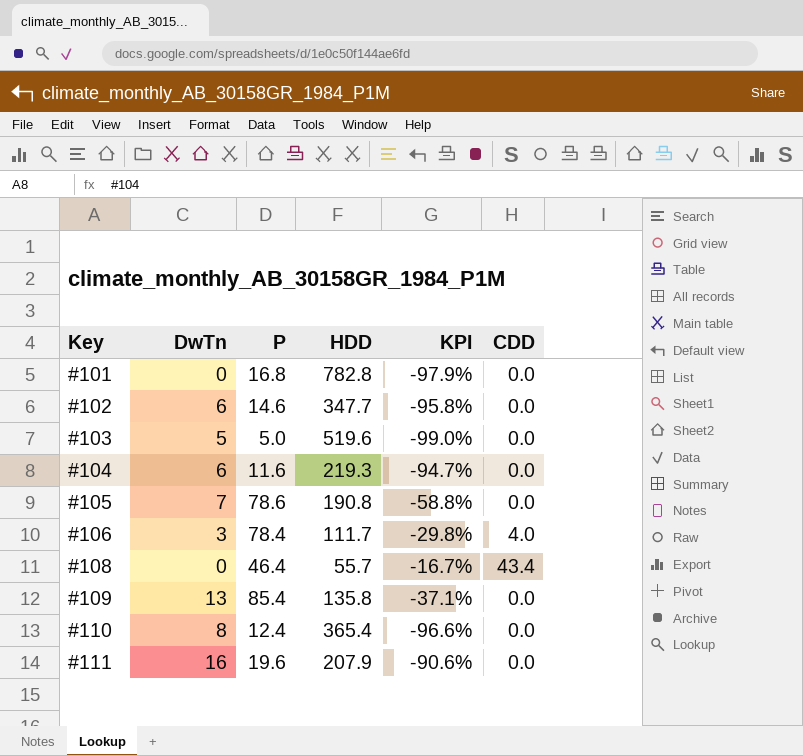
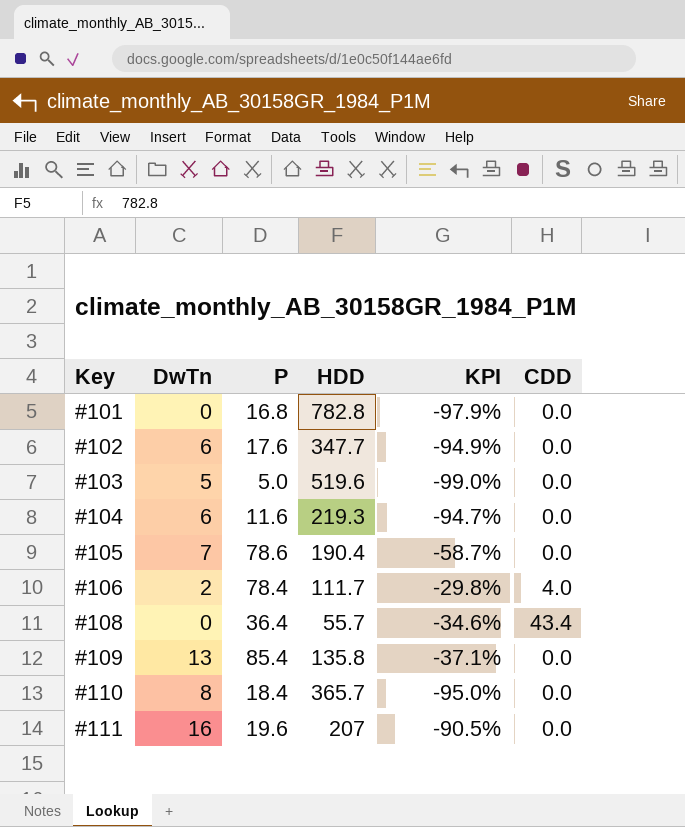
#102 | P: 14.6 -> 17.6
#102 | KPI: -95.8% -> -94.9%
#105 | HDD: 190.8 -> 190.4
#105 | KPI: -58.8% -> -58.7%
#106 | DwTn: 3 -> 2
#108 | P: 46.4 -> 36.4
#108 | KPI: -16.7% -> -34.6%
#110 | P: 12.4 -> 18.4
#110 | HDD: 365.4 -> 365.7
#110 | KPI: -96.6% -> -95.0%
#111 | HDD: 207.9 -> 207
#111 | KPI: -90.6% -> -90.5%

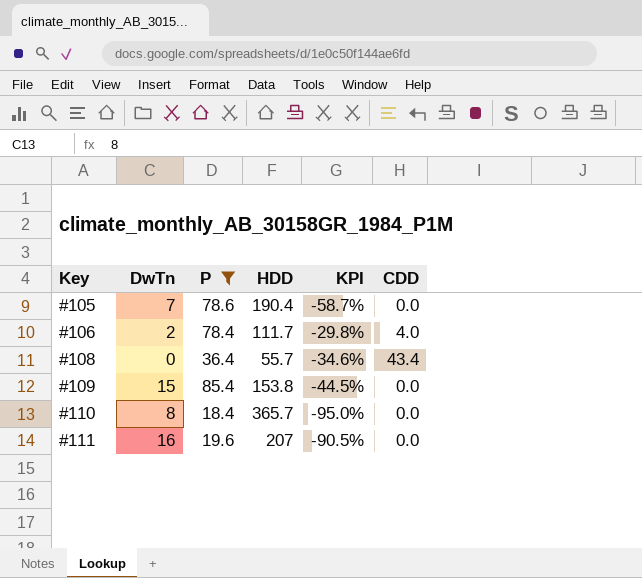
filter: none -> P >= 18.4
#109 | DwTn: 13 -> 15
#109 | HDD: 135.8 -> 153.8
#109 | KPI: -37.1% -> -44.5%

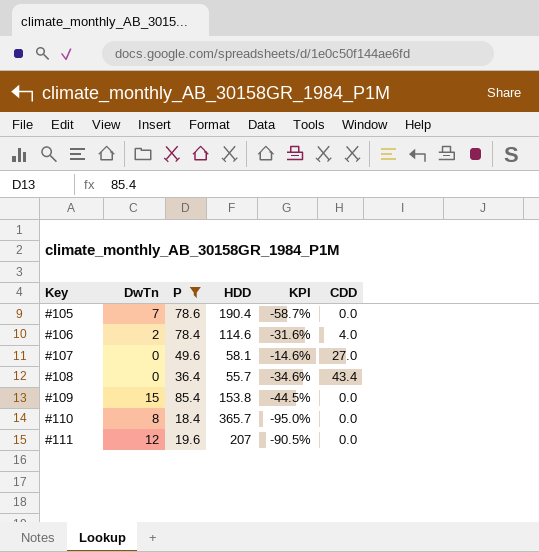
#106 | HDD: 111.7 -> 114.6
#106 | KPI: -29.8% -> -31.6%
row #107: none -> 0 | 49.6 | 58.1 | -14.6% | 27.0
#111 | DwTn: 16 -> 12

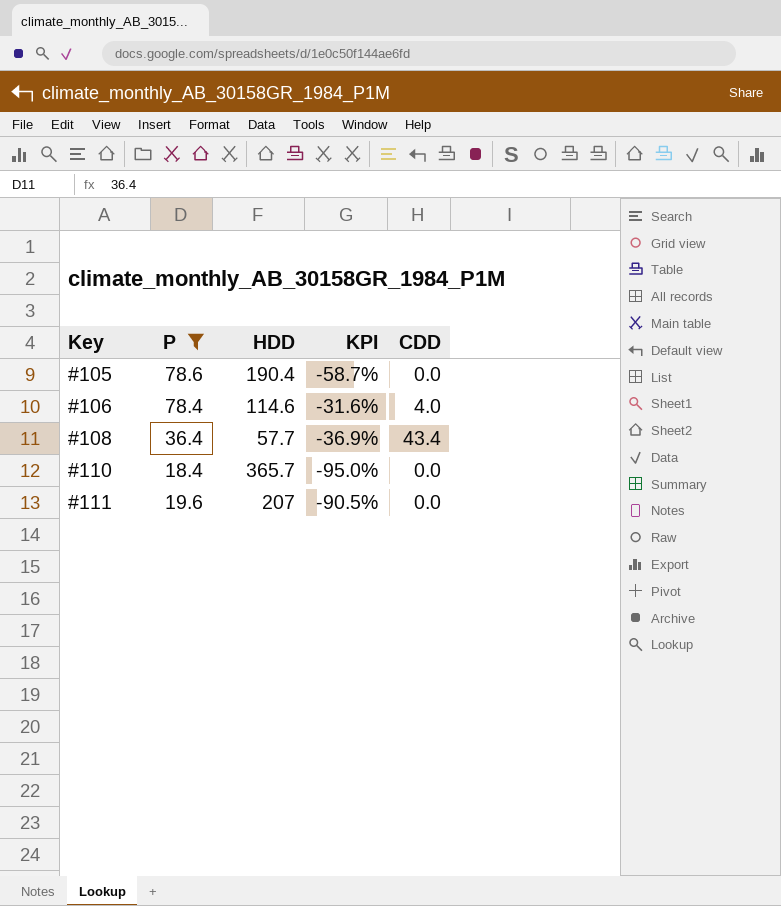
column DwTn | position: 2 -> none
row #107: 0 | 49.6 | 58.1 | -14.6% | 27.0 -> none
row #109: 15 | 85.4 | 153.8 | -44.5% | 0.0 -> none
#108 | HDD: 55.7 -> 57.7
#108 | KPI: -34.6% -> -36.9%

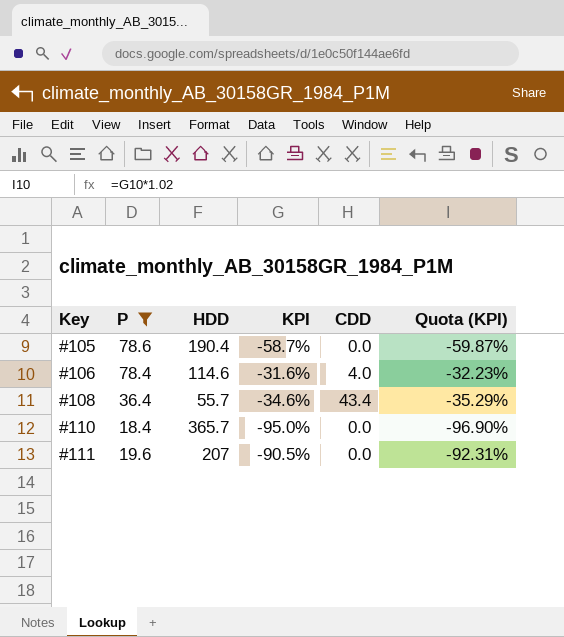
column Quota (KPI) | formula: none -> [KPI] * 1.02
#108 | HDD: 57.7 -> 55.7
#108 | KPI: -36.9% -> -34.6%

